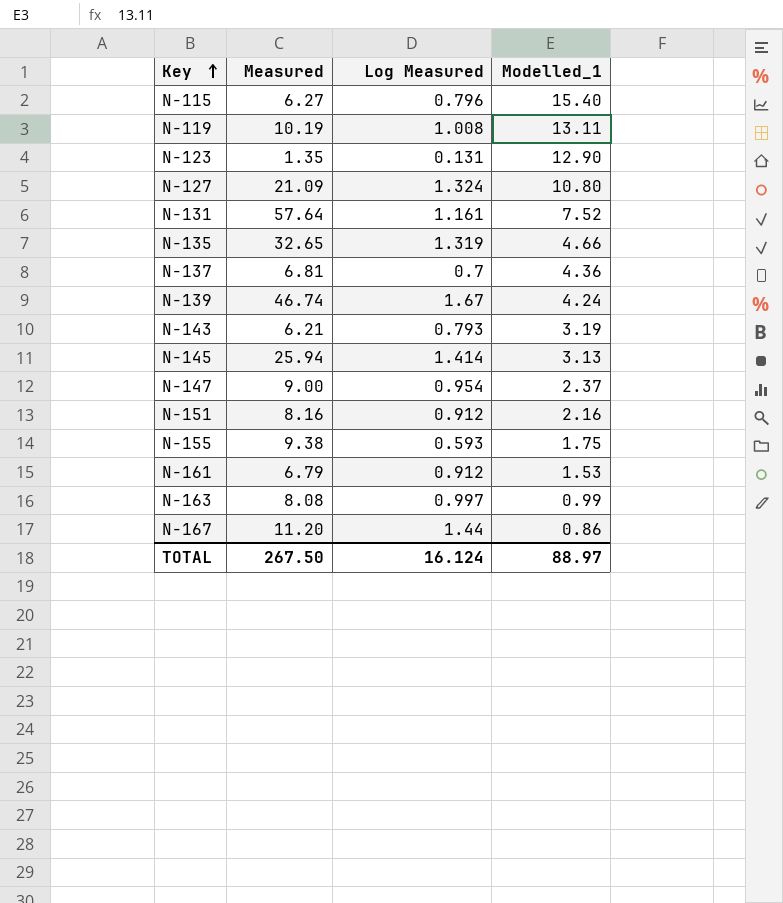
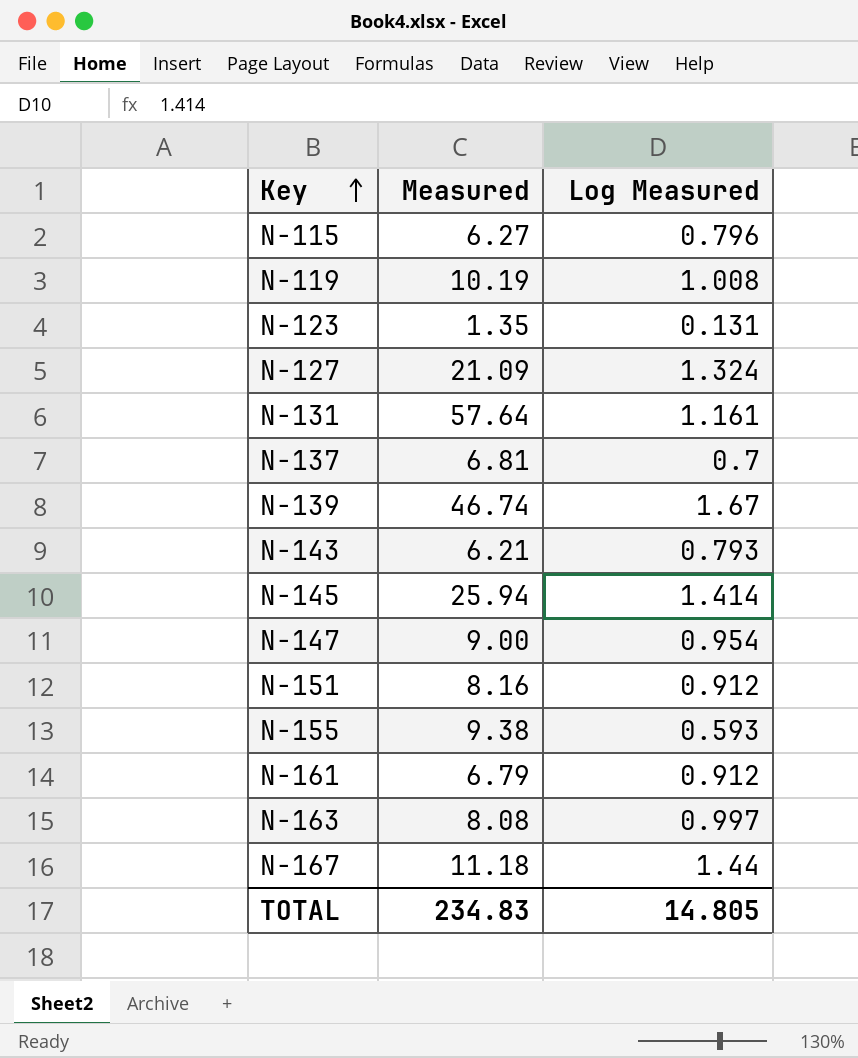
column Modelled_1 | position: 4 -> none
row N-135: 32.65 | 1.319 | 4.66 -> none
N-167 | Measured: 11.20 -> 11.18
TOTAL | Measured: 267.50 -> 234.83
TOTAL | Log Measured: 16.124 -> 14.805

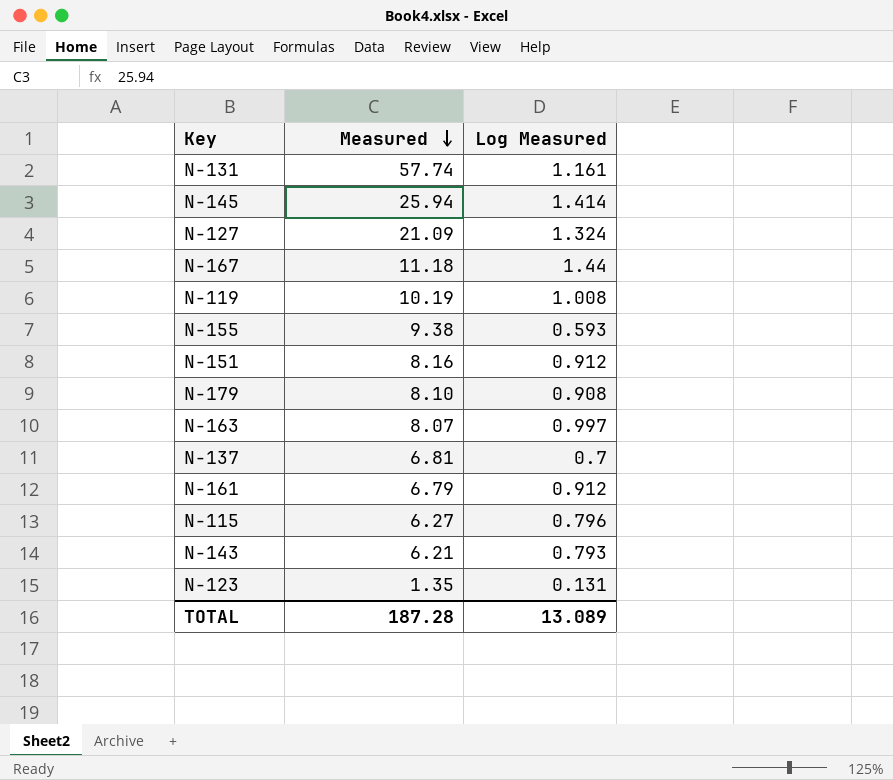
row order: Key ascending -> Measured descending
row N-139: 46.74 | 1.67 -> none
row N-147: 9.00 | 0.954 -> none
N-131 | Measured: 57.64 -> 57.74
row N-179: none -> 8.10 | 0.908
N-163 | Measured: 8.08 -> 8.07
TOTAL | Measured: 234.83 -> 187.28
TOTAL | Log Measured: 14.805 -> 13.089

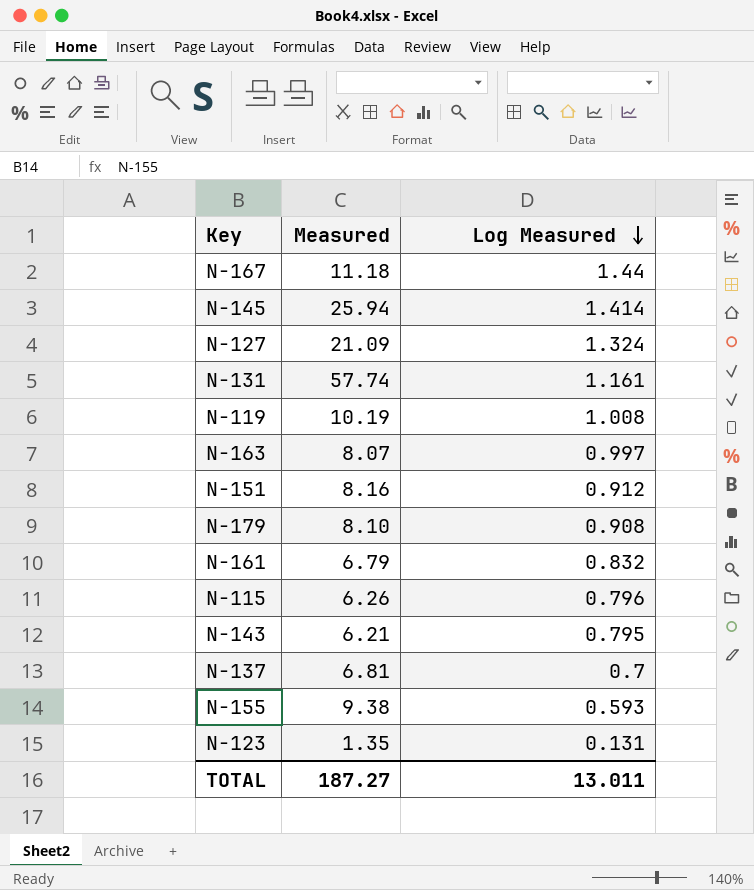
row order: Measured descending -> Log Measured descending
N-161 | Log Measured: 0.912 -> 0.832
N-115 | Measured: 6.27 -> 6.26
N-143 | Log Measured: 0.793 -> 0.795
TOTAL | Measured: 187.28 -> 187.27
TOTAL | Log Measured: 13.089 -> 13.011

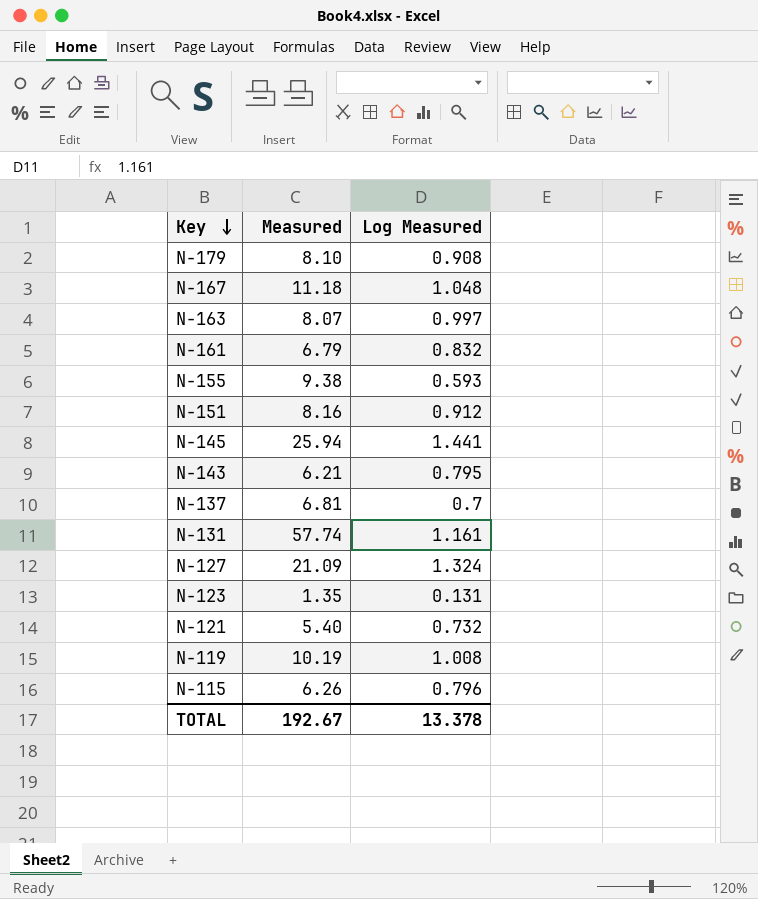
row order: Log Measured descending -> Key descending
N-167 | Log Measured: 1.44 -> 1.048
N-145 | Log Measured: 1.414 -> 1.441
row N-121: none -> 5.40 | 0.732
TOTAL | Measured: 187.27 -> 192.67
TOTAL | Log Measured: 13.011 -> 13.378

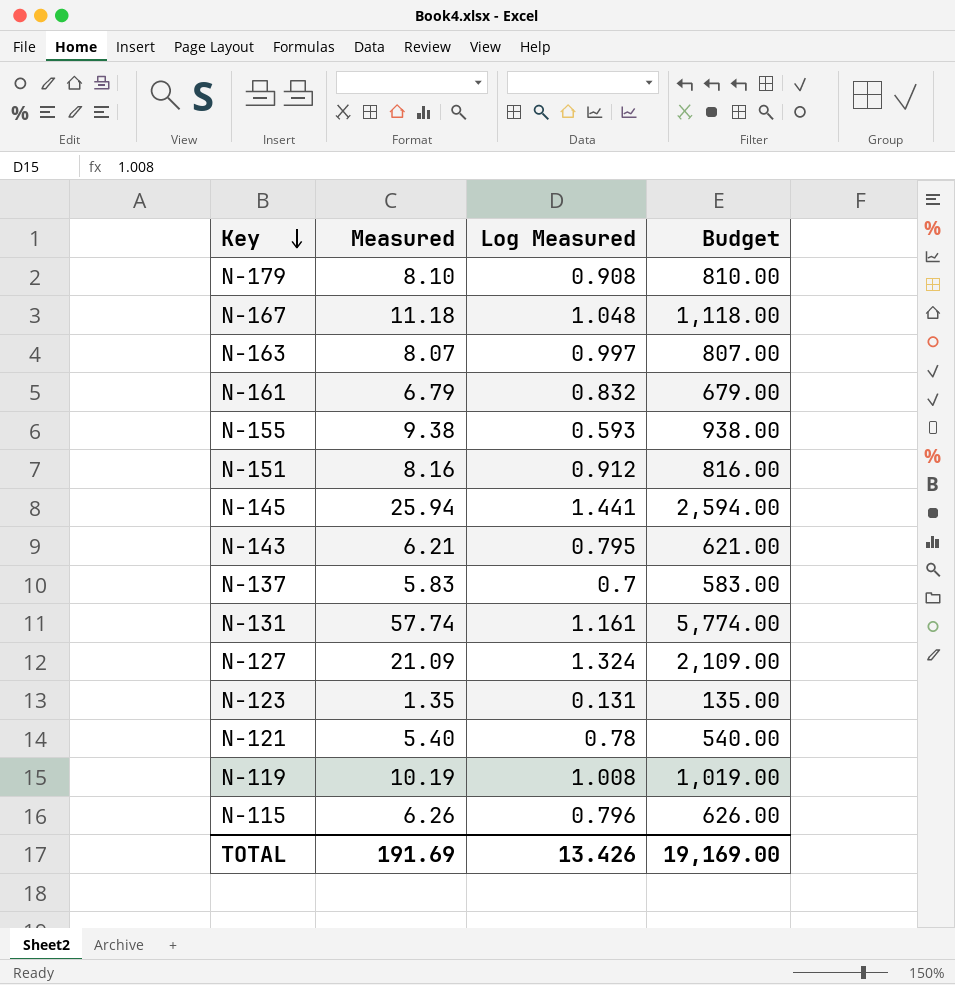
column Budget | formula: none -> [Measured] * 100
N-137 | Measured: 6.81 -> 5.83
N-121 | Log Measured: 0.732 -> 0.78
TOTAL | Measured: 192.67 -> 191.69
TOTAL | Log Measured: 13.378 -> 13.426

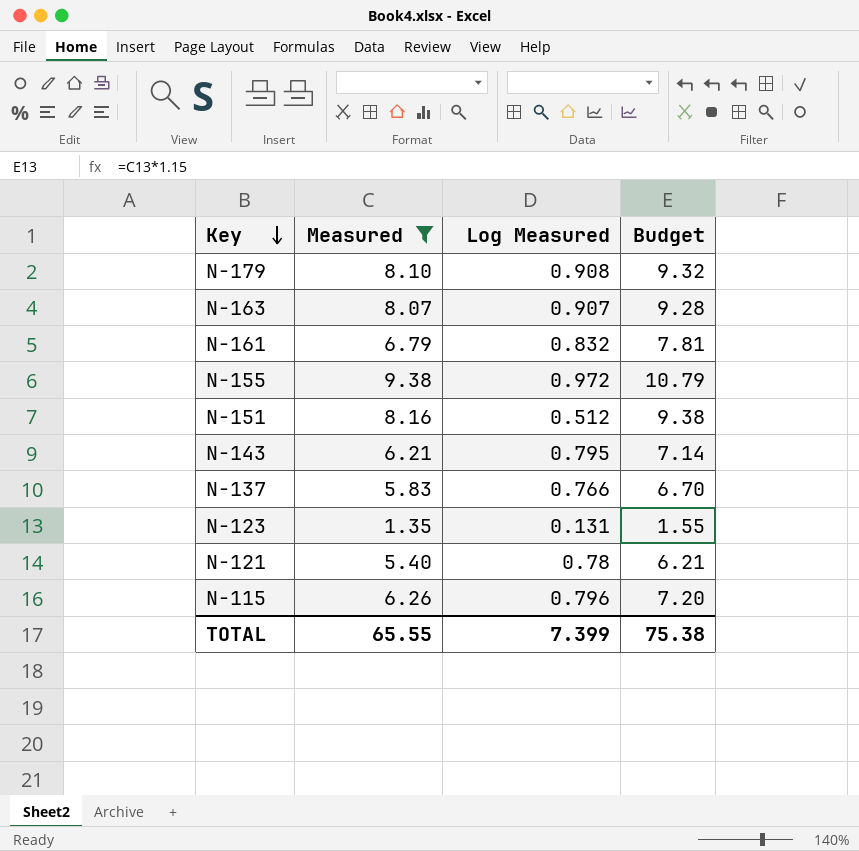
filter: none -> Measured <= 9.38
column Budget | formula: [Measured] * 100 -> [Measured] * 1.15
N-163 | Log Measured: 0.997 -> 0.907
N-155 | Log Measured: 0.593 -> 0.972
N-151 | Log Measured: 0.912 -> 0.512
N-137 | Log Measured: 0.7 -> 0.766
TOTAL | Measured: 191.69 -> 65.55
TOTAL | Log Measured: 13.426 -> 7.399
TOTAL | Budget: 19,169.00 -> 75.38

